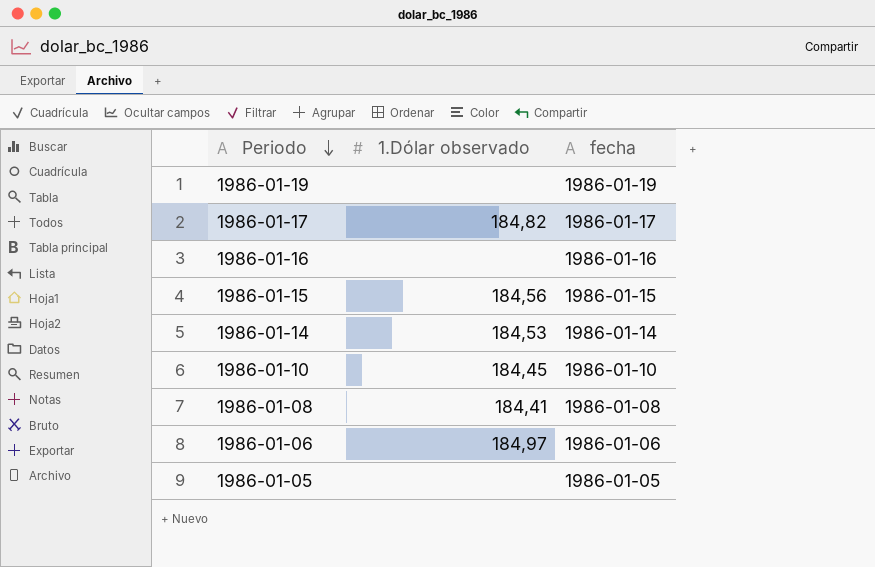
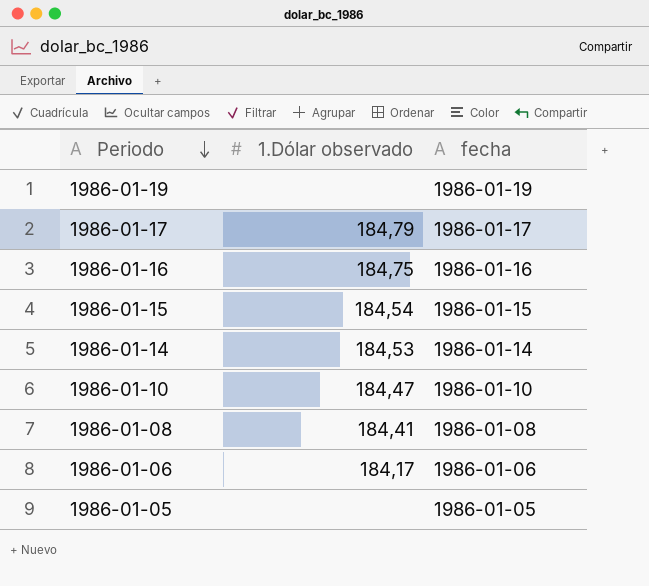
1986-01-17 | 1.Dólar observado: 184,82 -> 184,79
1986-01-16 | 1.Dólar observado: none -> 184,75
1986-01-15 | 1.Dólar observado: 184,56 -> 184,54
1986-01-10 | 1.Dólar observado: 184,45 -> 184,47
1986-01-06 | 1.Dólar observado: 184,97 -> 184,17

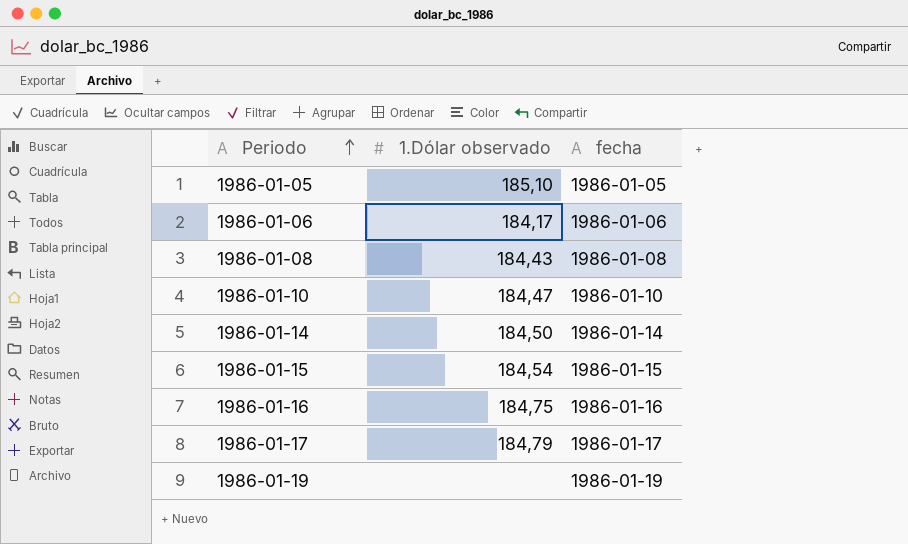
row order: Periodo descending -> Periodo ascending
1986-01-05 | 1.Dólar observado: none -> 185,10
1986-01-08 | 1.Dólar observado: 184,41 -> 184,43
1986-01-14 | 1.Dólar observado: 184,53 -> 184,50

